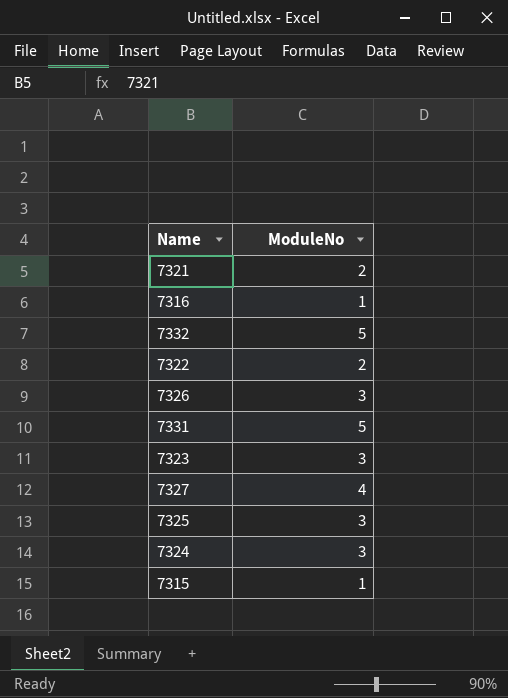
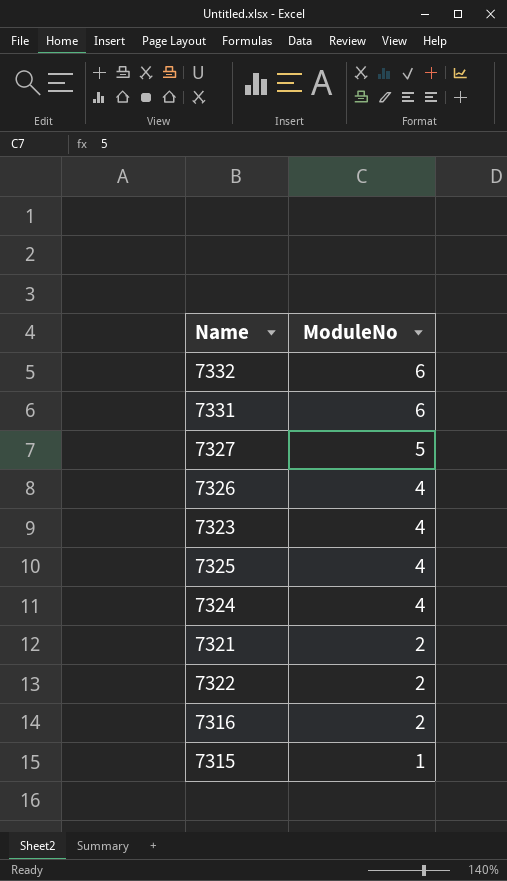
row order: none -> ModuleNo descending
7332 | ModuleNo: 5 -> 6
7331 | ModuleNo: 5 -> 6
7327 | ModuleNo: 4 -> 5
7326 | ModuleNo: 3 -> 4
7323 | ModuleNo: 3 -> 4
7325 | ModuleNo: 3 -> 4
7324 | ModuleNo: 3 -> 4
7316 | ModuleNo: 1 -> 2

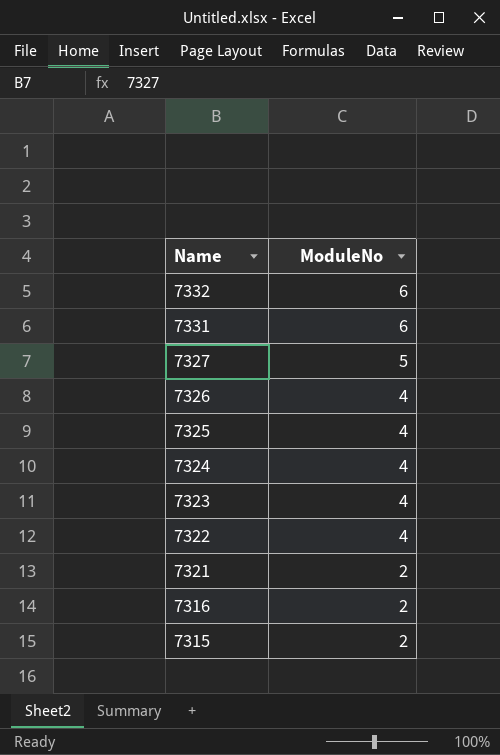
row order: ModuleNo descending -> Name descending
7322 | ModuleNo: 2 -> 4
7315 | ModuleNo: 1 -> 2

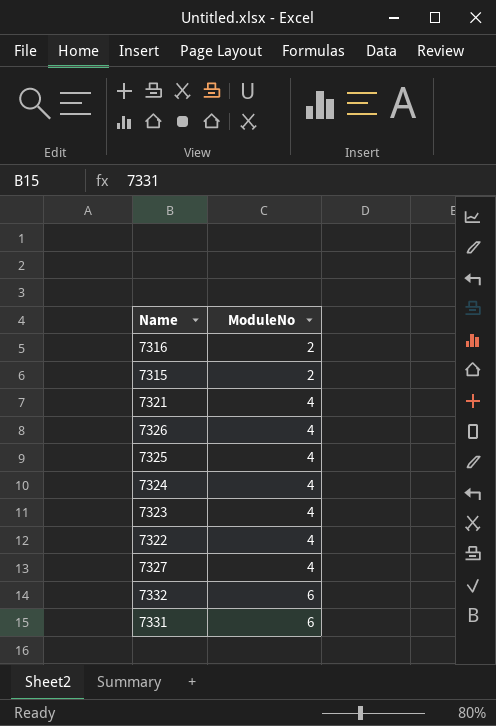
row order: Name descending -> ModuleNo ascending
7321 | ModuleNo: 2 -> 4
7327 | ModuleNo: 5 -> 4

